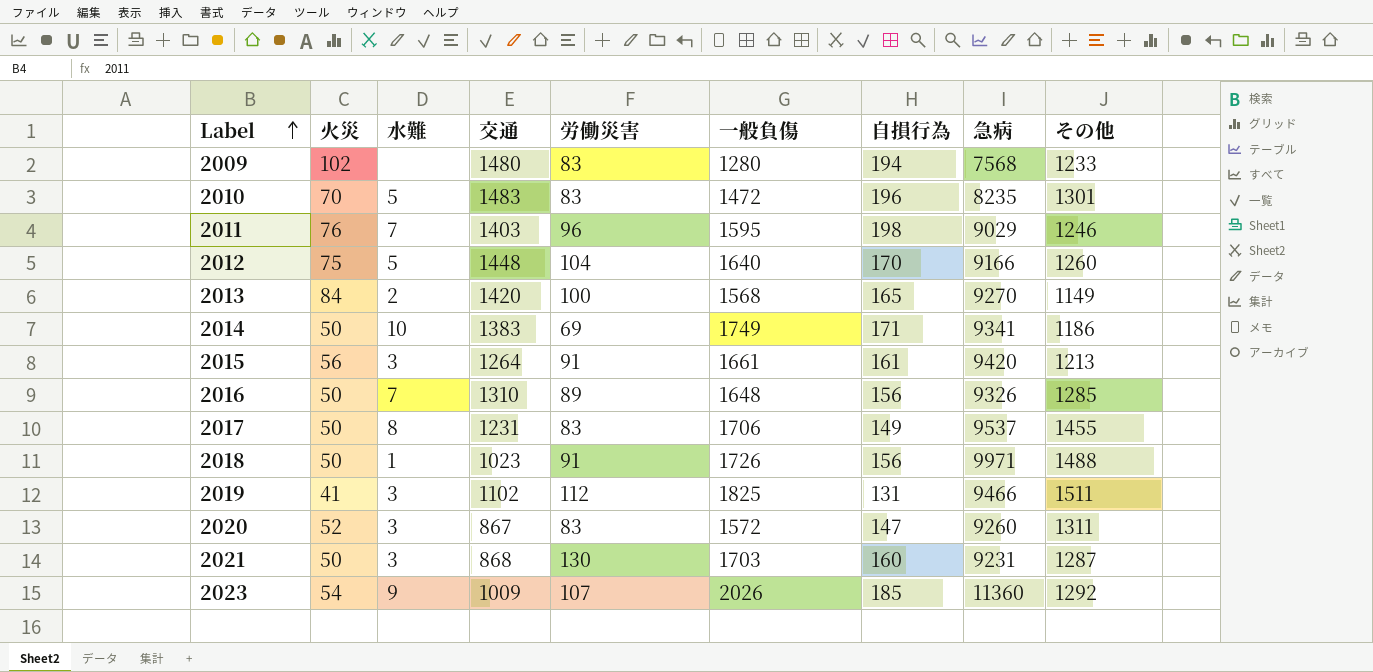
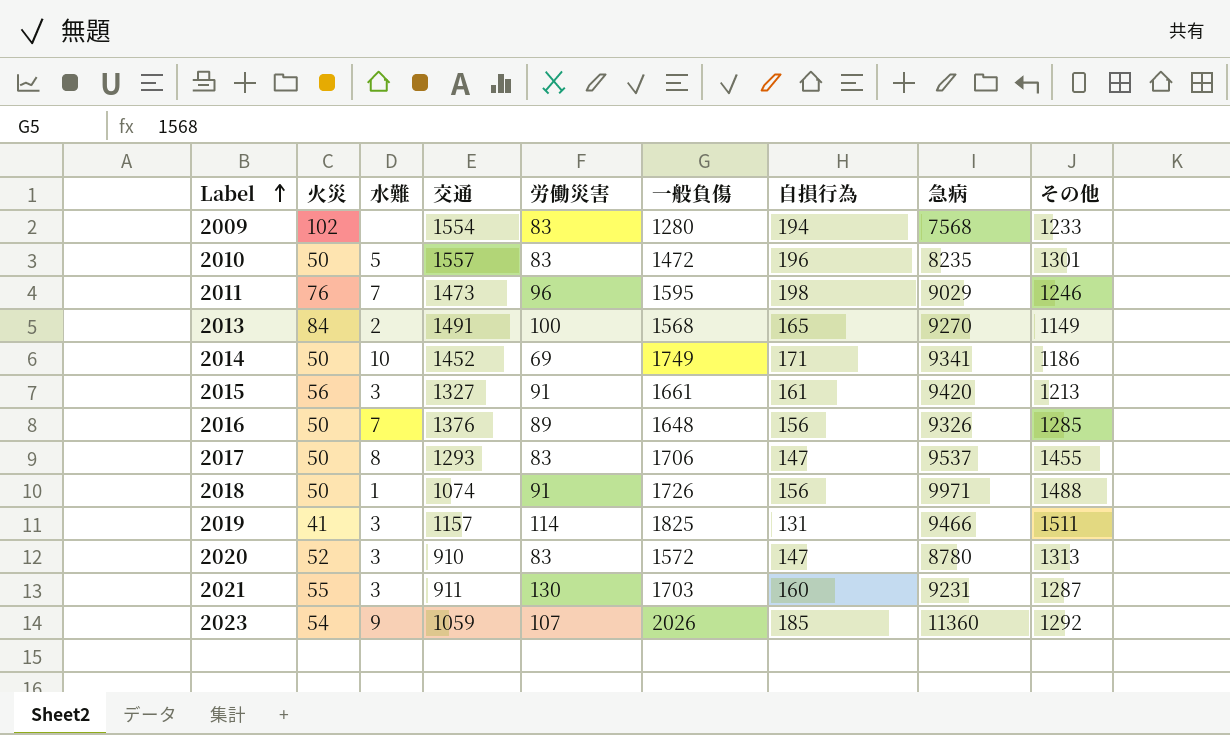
row 2012: 75 | 5 | 1448 | 104 | 1640 | 170 | 9166 | 1260 -> none
2009 | 交通: 1480 -> 1554
2010 | 火災: 70 -> 50
2010 | 交通: 1483 -> 1557
2011 | 交通: 1403 -> 1473
2013 | 交通: 1420 -> 1491
2014 | 交通: 1383 -> 1452
2015 | 交通: 1264 -> 1327
2016 | 交通: 1310 -> 1376
2017 | 交通: 1231 -> 1293
2017 | 自損行為: 149 -> 147
2018 | 交通: 1023 -> 1074
2019 | 交通: 1102 -> 1157
2019 | 労働災害: 112 -> 114
2020 | 交通: 867 -> 910
2020 | 急病: 9260 -> 8780
2020 | その他: 1311 -> 1313
2021 | 火災: 50 -> 55
2021 | 交通: 868 -> 911
2023 | 交通: 1009 -> 1059

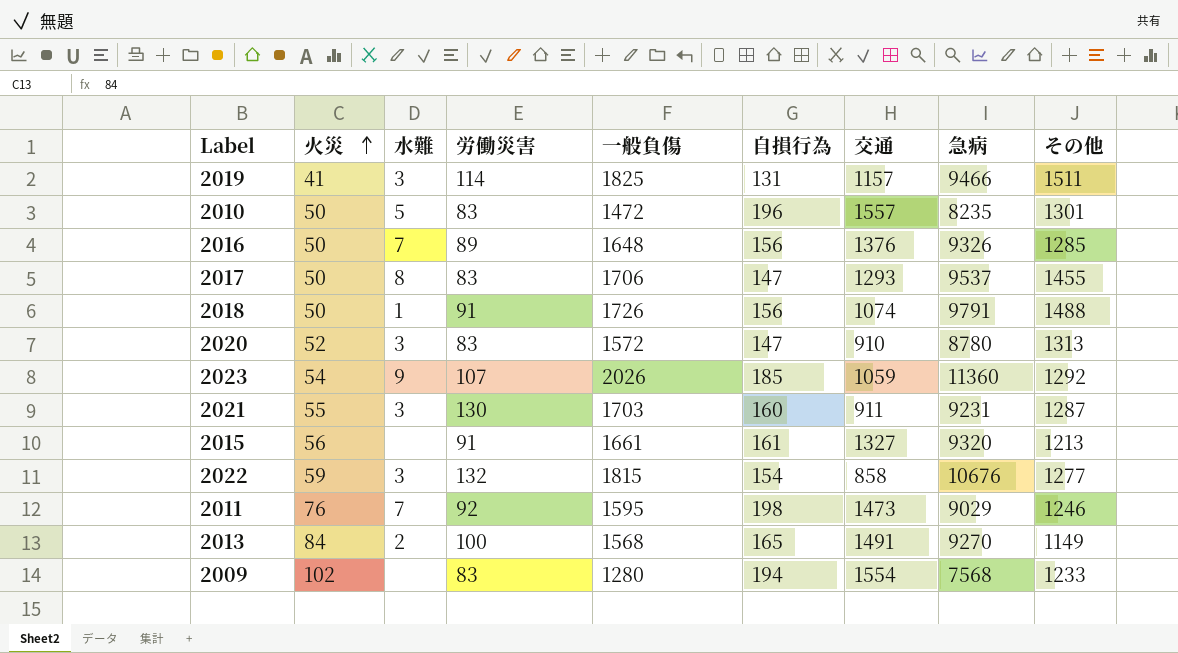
row order: Label ascending -> 火災 ascending
column 交通 | position: 4 -> 7
row 2014: 50 | 10 | 1452 | 69 | 1749 | 171 | 9341 | 1186 -> none
2018 | 急病: 9971 -> 9791
2015 | 水難: 3 -> none
2015 | 急病: 9420 -> 9320
row 2022: none -> 59 | 3 | 132 | 1815 | 154 | 858 | 10676 | 1277
2011 | 労働災害: 96 -> 92

